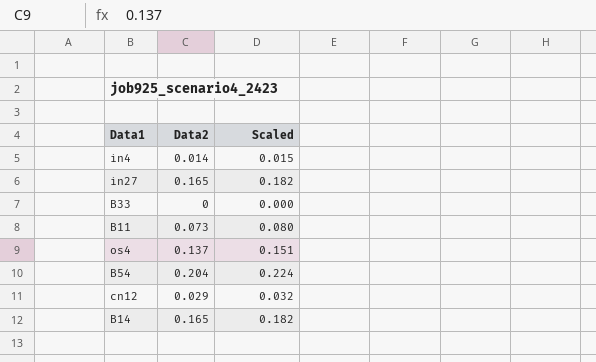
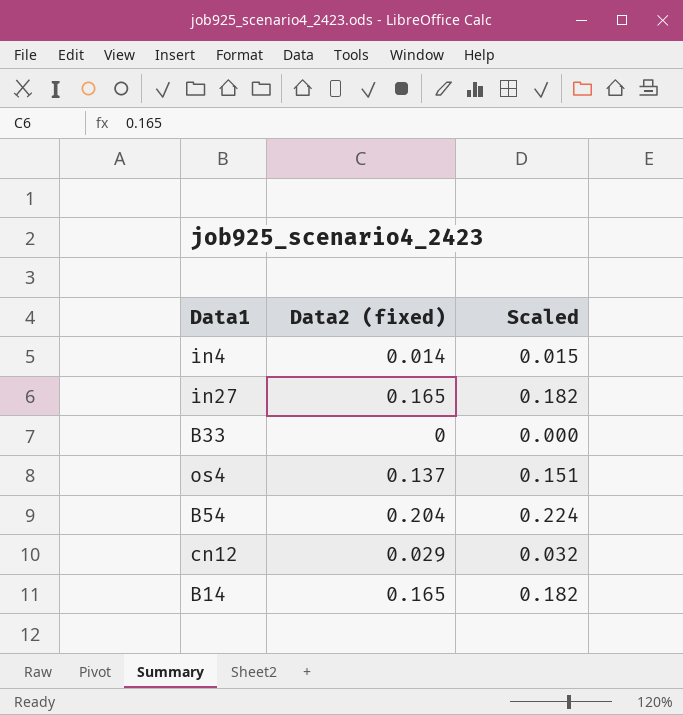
column name: Data2 -> Data2 (fixed)
row B11: 0.073 | 0.080 -> none

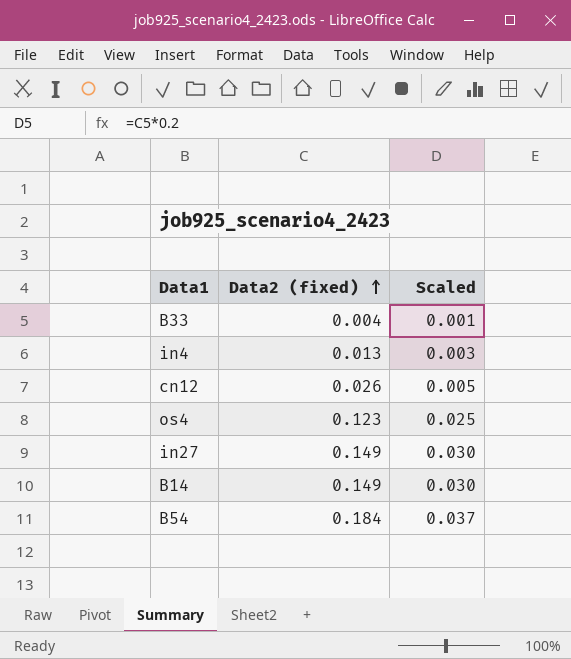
row order: none -> Data2 (fixed) ascending
column Scaled | formula: [Data2 (fixed)] * 1.1 -> [Data2 (fixed)] * 0.2
B33 | Data2 (fixed): 0 -> 0.004
in4 | Data2 (fixed): 0.014 -> 0.013
cn12 | Data2 (fixed): 0.029 -> 0.026
os4 | Data2 (fixed): 0.137 -> 0.123
in27 | Data2 (fixed): 0.165 -> 0.149
B14 | Data2 (fixed): 0.165 -> 0.149
B54 | Data2 (fixed): 0.204 -> 0.184

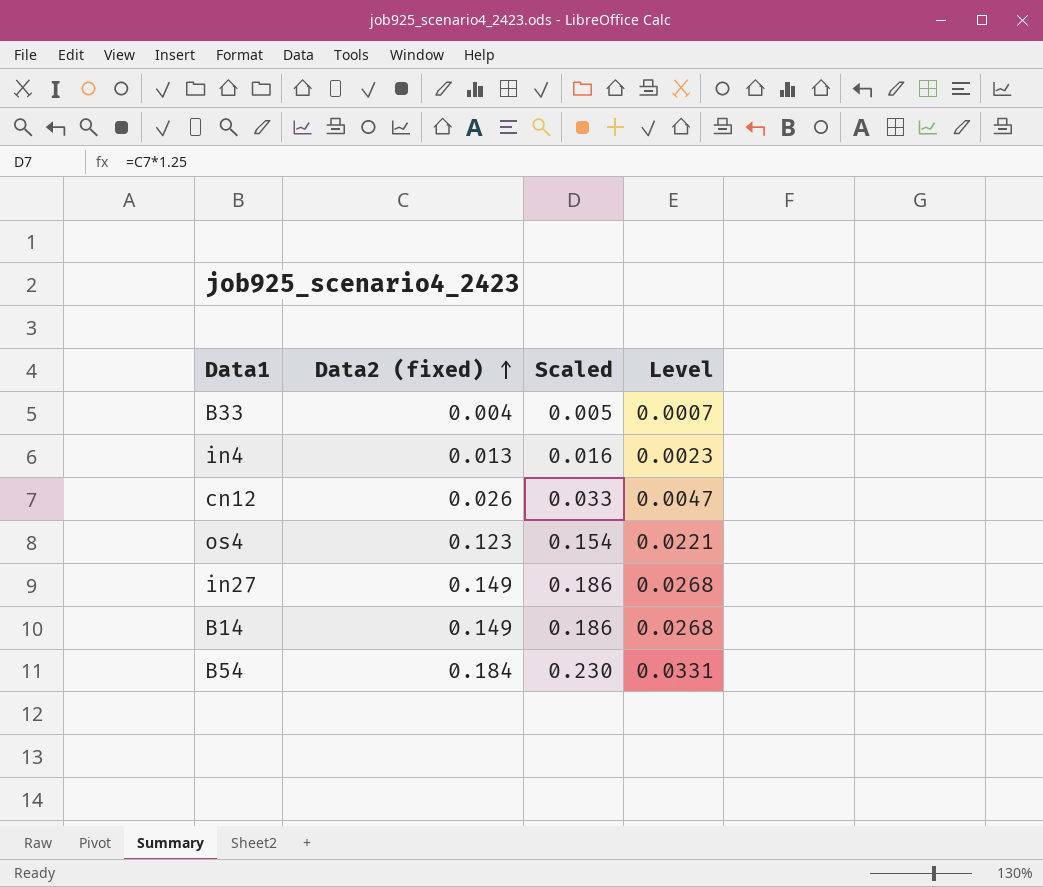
column Scaled | formula: [Data2 (fixed)] * 0.2 -> [Data2 (fixed)] * 1.25
column Level | formula: none -> [Data2 (fixed)] * 0.18

